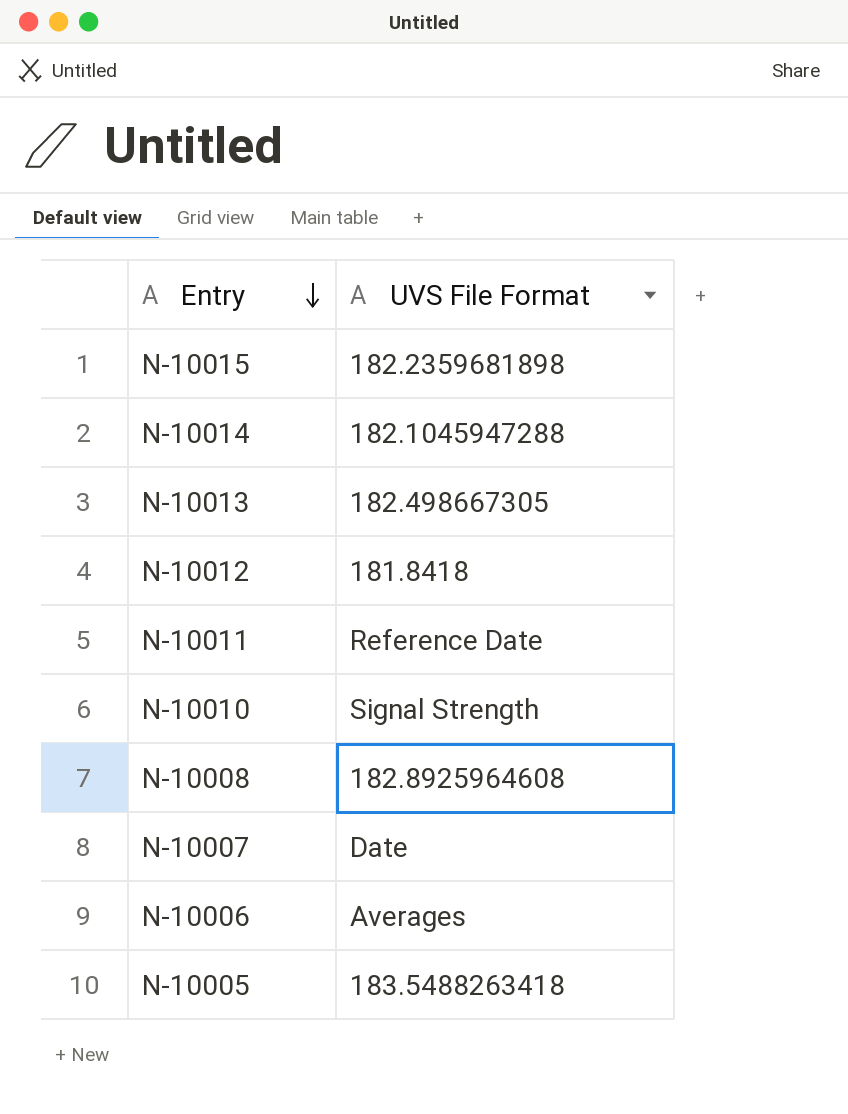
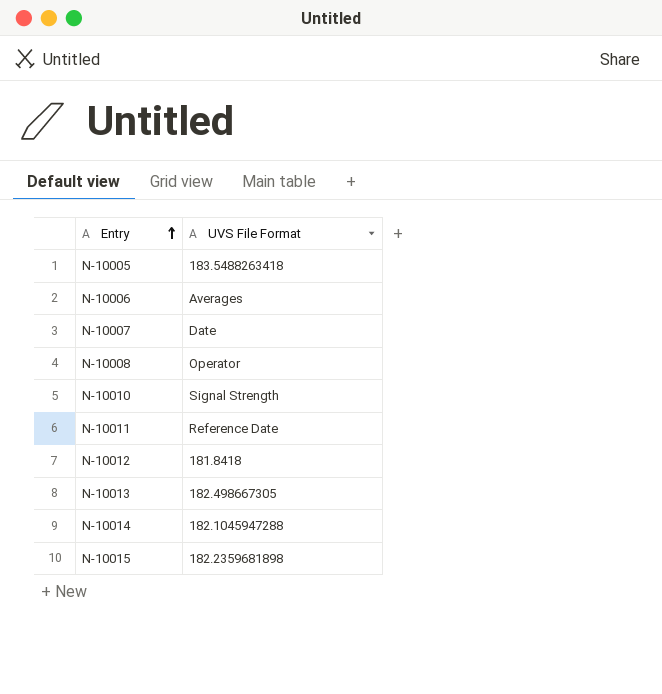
row order: Entry descending -> Entry ascending
N-10008 | UVS File Format: 182.8925964608 -> Operator

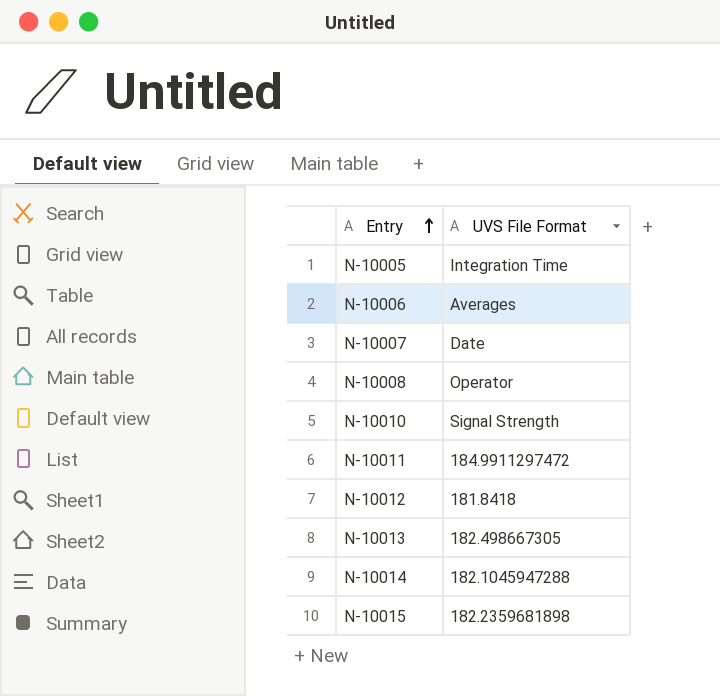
N-10005 | UVS File Format: 183.5488263418 -> Integration Time
N-10011 | UVS File Format: Reference Date -> 184.9911297472

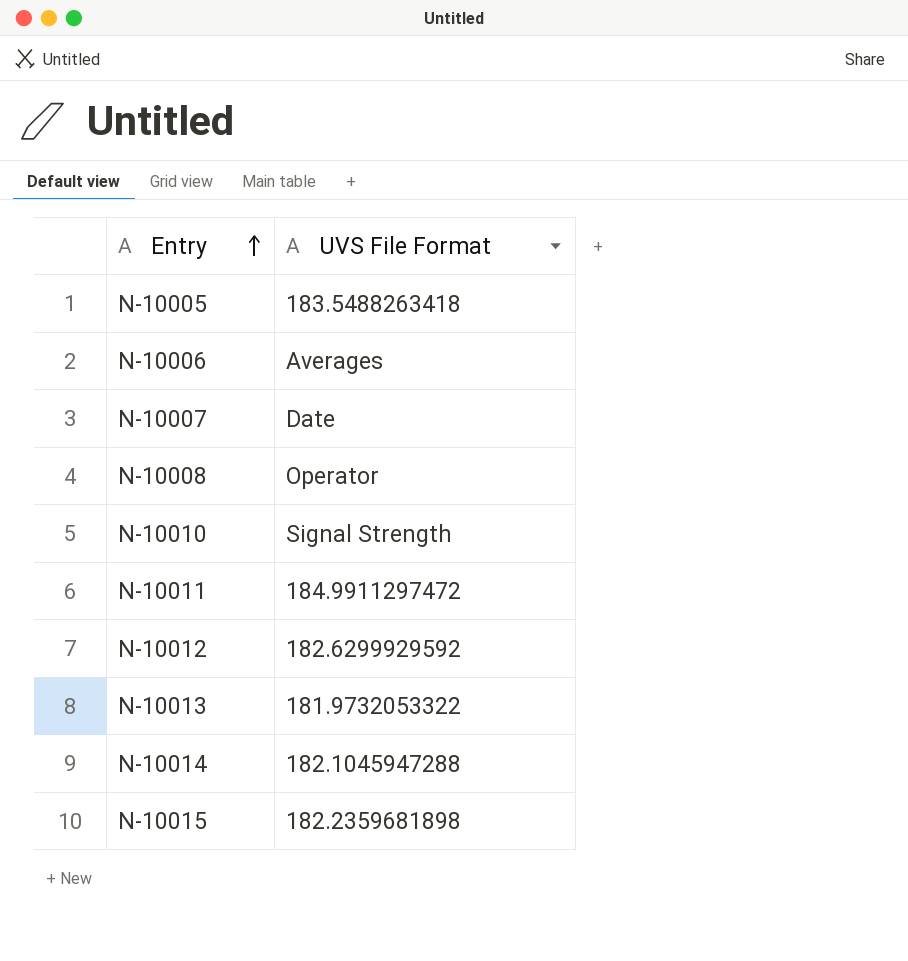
N-10005 | UVS File Format: Integration Time -> 183.5488263418
N-10012 | UVS File Format: 181.8418 -> 182.6299929592
N-10013 | UVS File Format: 182.498667305 -> 181.9732053322

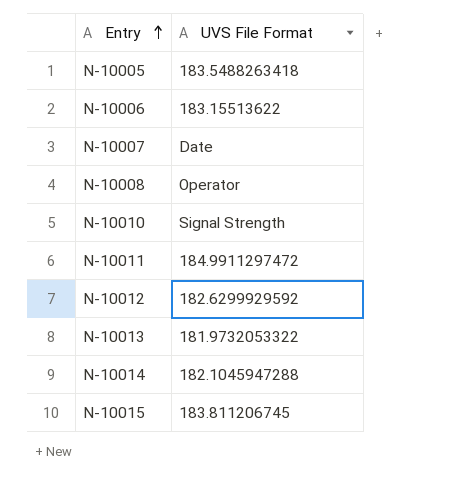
N-10006 | UVS File Format: Averages -> 183.15513622
N-10015 | UVS File Format: 182.2359681898 -> 183.811206745

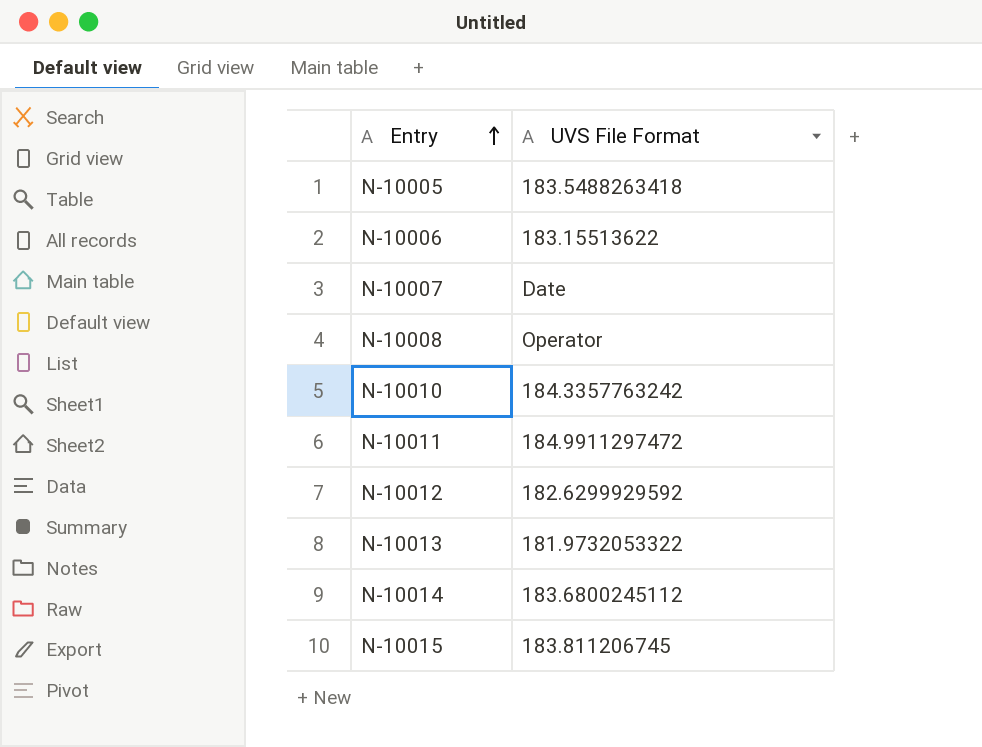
N-10010 | UVS File Format: Signal Strength -> 184.3357763242
N-10014 | UVS File Format: 182.1045947288 -> 183.6800245112

